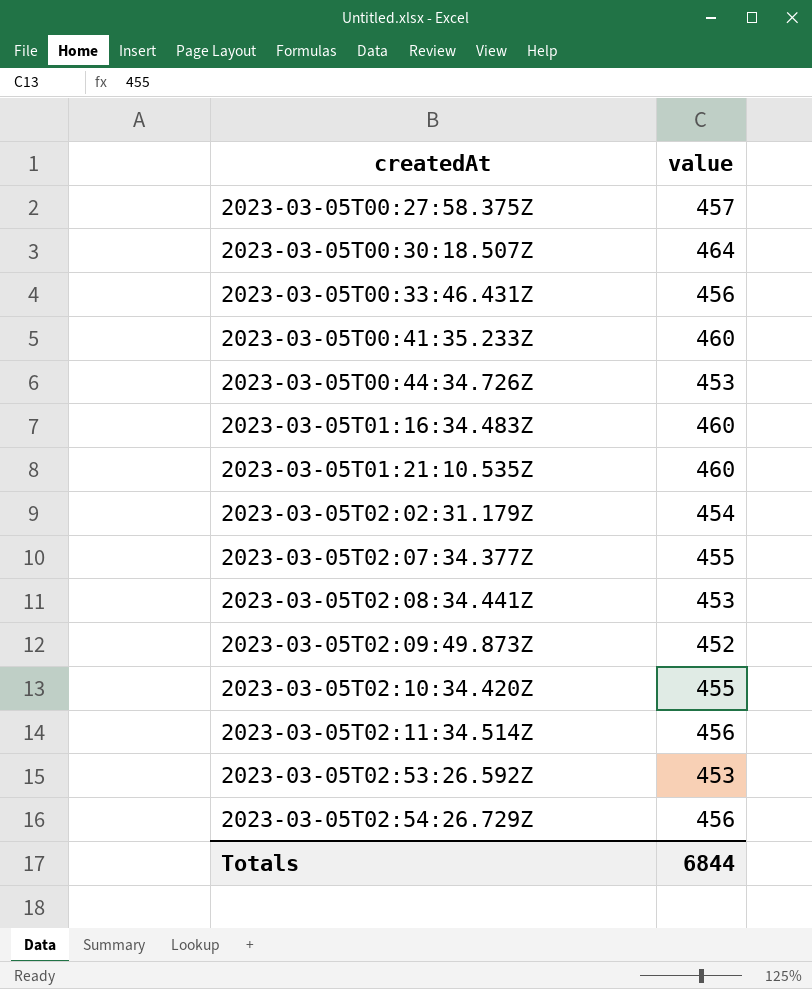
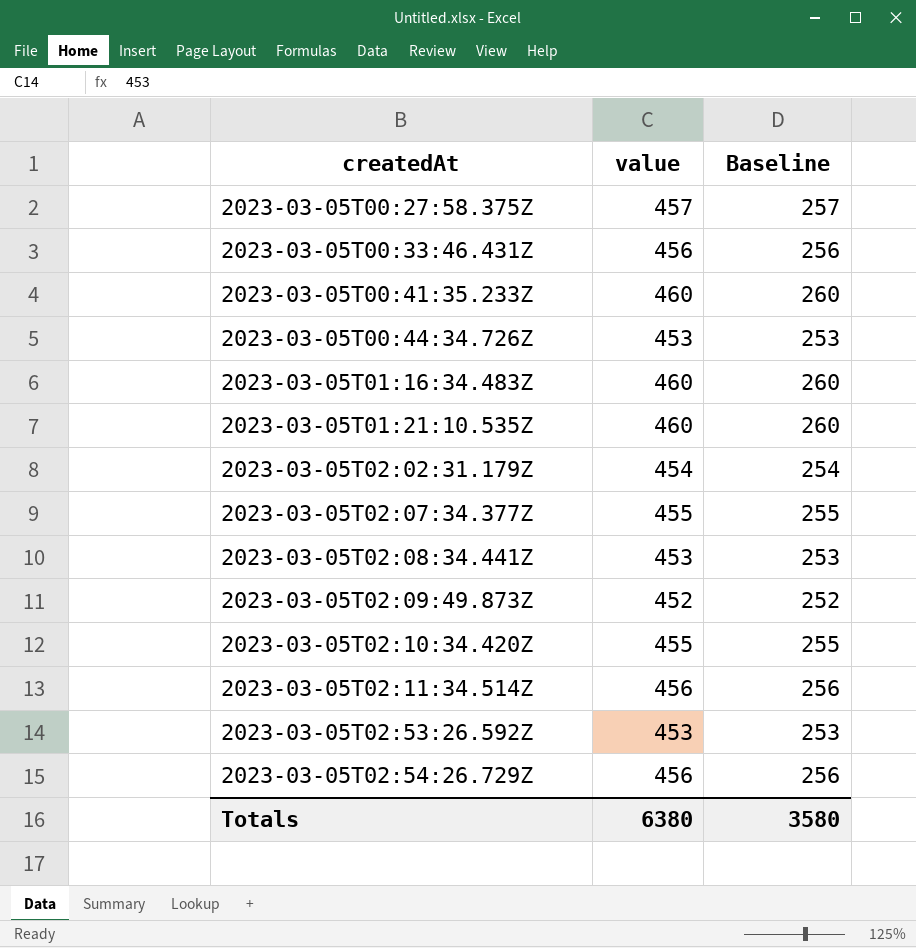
column Baseline | formula: none -> [value] - 200
row 2023-03-05T00:30:18.507Z: 464 -> none
Totals | value: 6844 -> 6380

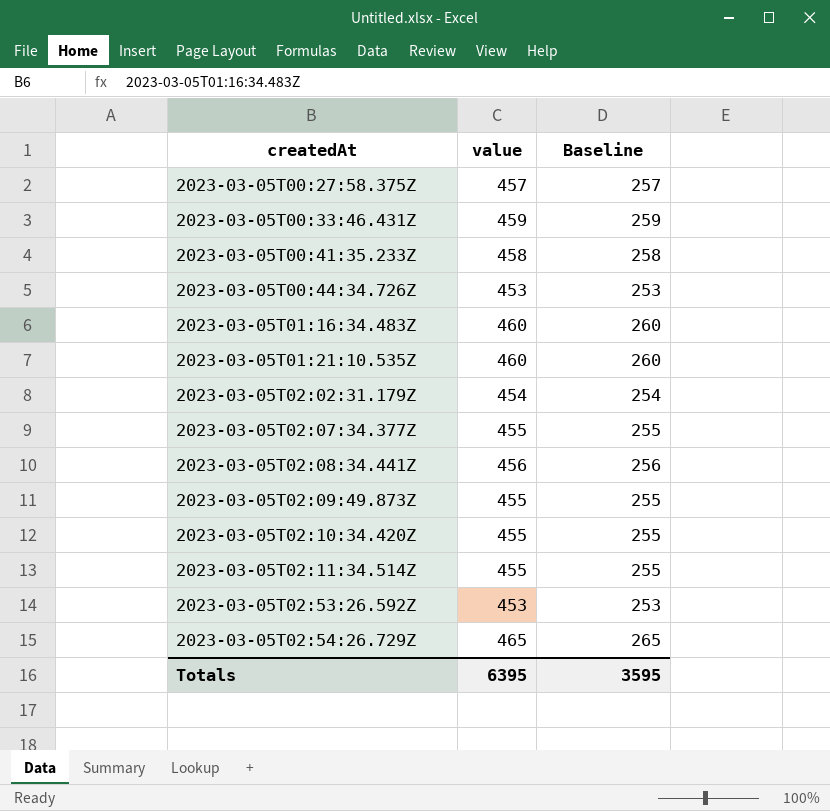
2023-03-05T00:33:46.431Z | value: 456 -> 459
2023-03-05T00:33:46.431Z | Baseline: 256 -> 259
2023-03-05T00:41:35.233Z | value: 460 -> 458
2023-03-05T00:41:35.233Z | Baseline: 260 -> 258
2023-03-05T02:08:34.441Z | value: 453 -> 456
2023-03-05T02:08:34.441Z | Baseline: 253 -> 256
2023-03-05T02:09:49.873Z | value: 452 -> 455
2023-03-05T02:09:49.873Z | Baseline: 252 -> 255
2023-03-05T02:11:34.514Z | value: 456 -> 455
2023-03-05T02:11:34.514Z | Baseline: 256 -> 255
2023-03-05T02:54:26.729Z | value: 456 -> 465
2023-03-05T02:54:26.729Z | Baseline: 256 -> 265
Totals | value: 6380 -> 6395
Totals | Baseline: 3580 -> 3595

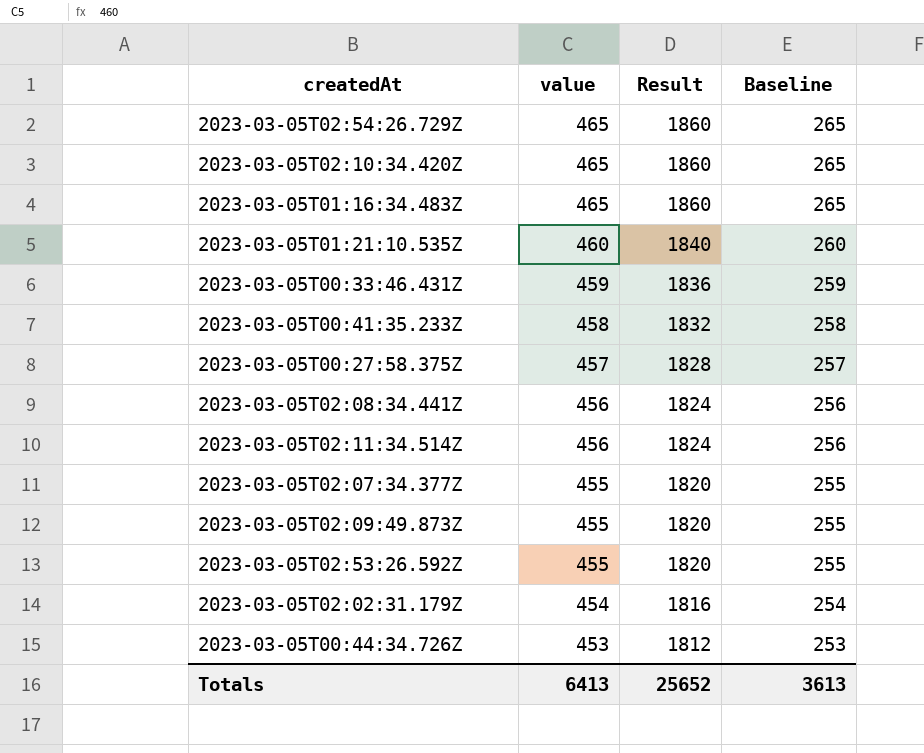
row order: createdAt ascending -> value descending
column Result | formula: none -> [value] * 4
2023-03-05T02:10:34.420Z | value: 455 -> 465
2023-03-05T02:10:34.420Z | Baseline: 255 -> 265
2023-03-05T01:16:34.483Z | value: 460 -> 465
2023-03-05T01:16:34.483Z | Baseline: 260 -> 265
2023-03-05T02:11:34.514Z | value: 455 -> 456
2023-03-05T02:11:34.514Z | Baseline: 255 -> 256
2023-03-05T02:53:26.592Z | value: 453 -> 455
2023-03-05T02:53:26.592Z | Baseline: 253 -> 255
Totals | value: 6395 -> 6413
Totals | Baseline: 3595 -> 3613

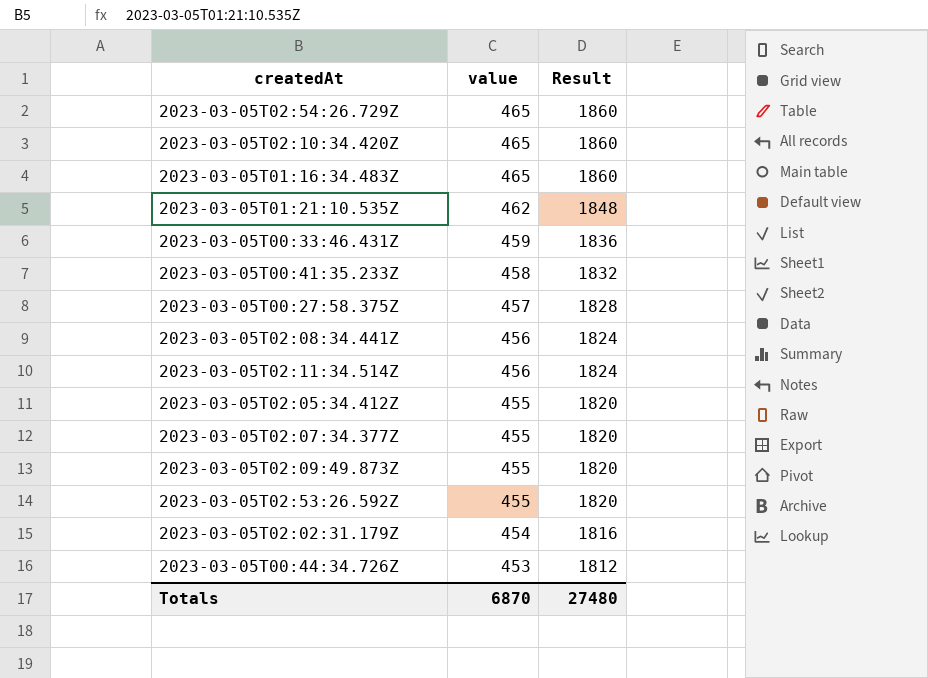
column Baseline | formula: [value] - 200 -> none
2023-03-05T01:21:10.535Z | value: 460 -> 462
2023-03-05T01:21:10.535Z | Result: 1840 -> 1848
row 2023-03-05T02:05:34.412Z: none -> 455 | 1820
Totals | value: 6413 -> 6870
Totals | Result: 25652 -> 27480

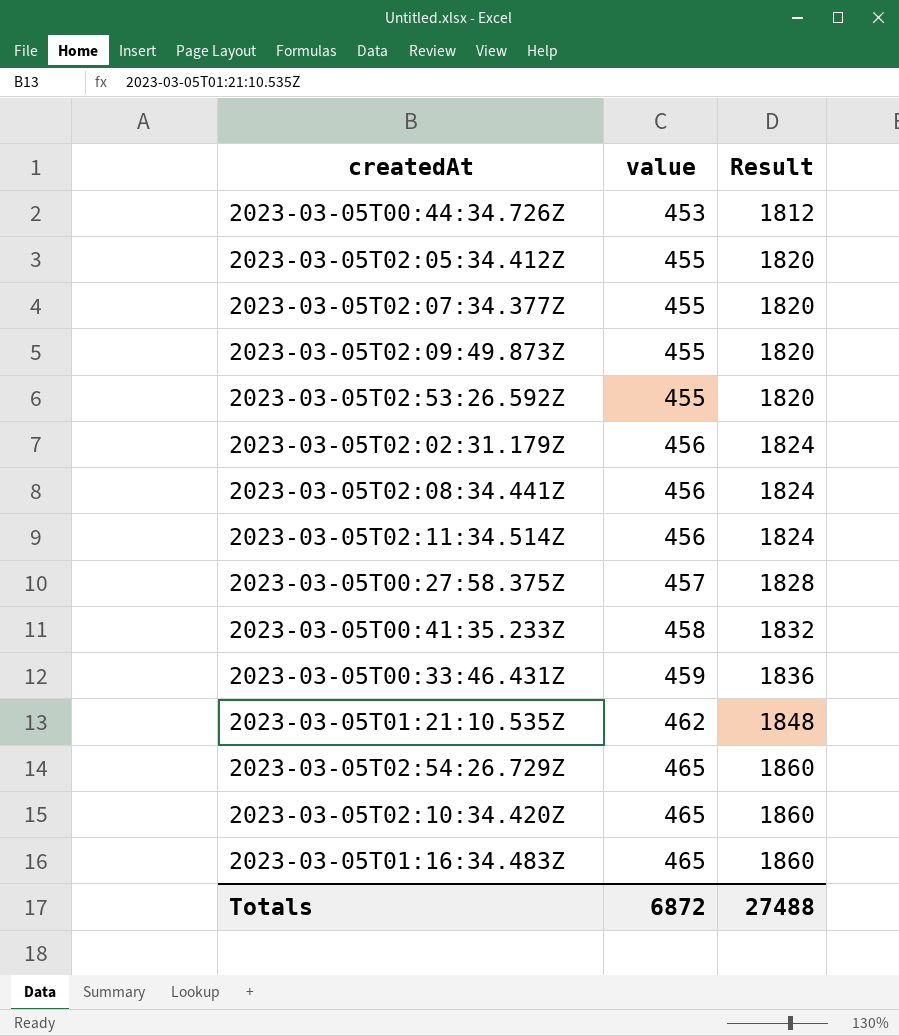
row order: value descending -> value ascending
2023-03-05T02:02:31.179Z | value: 454 -> 456
2023-03-05T02:02:31.179Z | Result: 1816 -> 1824
Totals | value: 6870 -> 6872
Totals | Result: 27480 -> 27488

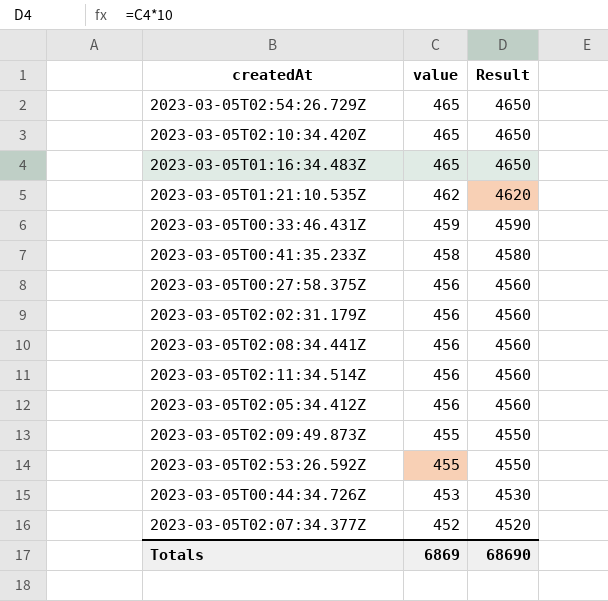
row order: value ascending -> value descending
column Result | formula: [value] * 4 -> [value] * 10
2023-03-05T00:27:58.375Z | value: 457 -> 456
2023-03-05T02:05:34.412Z | value: 455 -> 456
2023-03-05T02:07:34.377Z | value: 455 -> 452
Totals | value: 6872 -> 6869
Totals | Result: 27488 -> 68690

